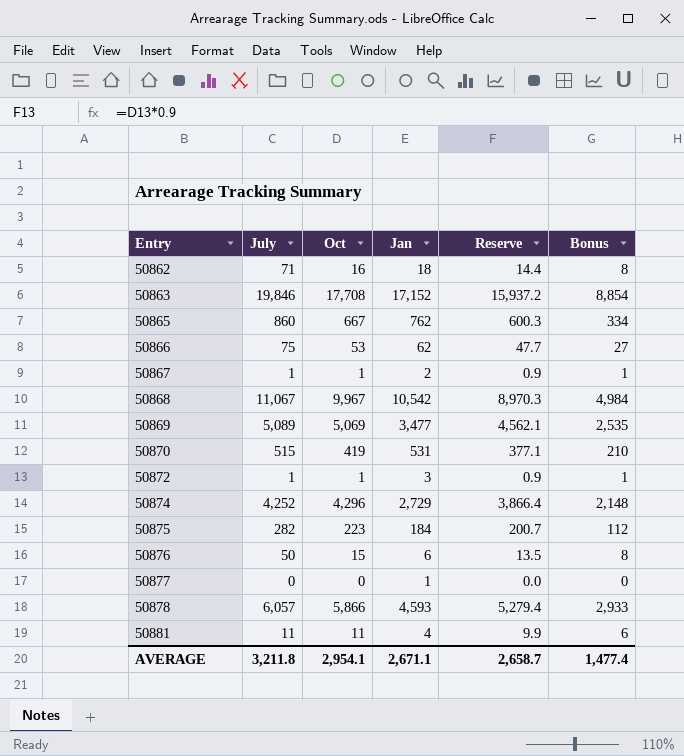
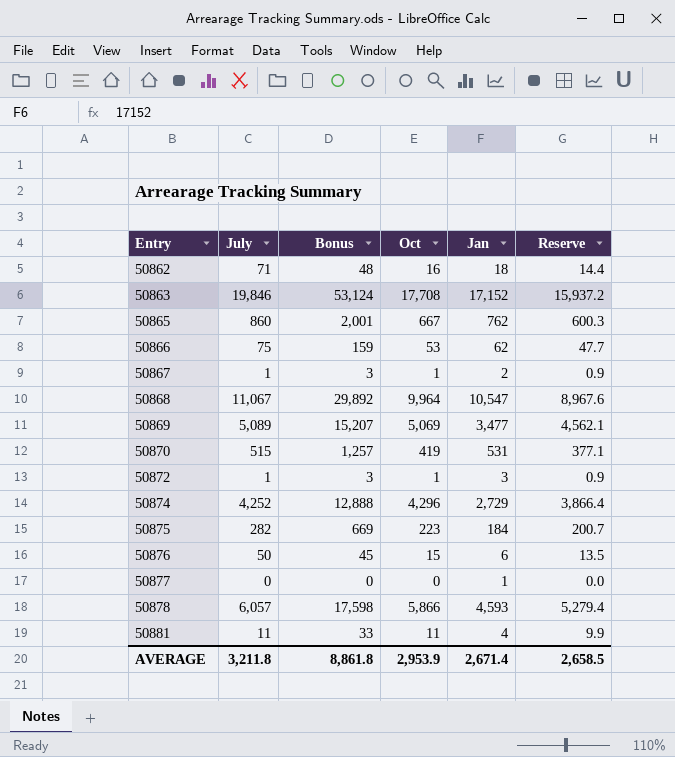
column Bonus | formula: [Oct] * 0.5 -> [Oct] * 3
column Bonus | position: 6 -> 3
50868 | Oct: 9,967 -> 9,964
50868 | Jan: 10,542 -> 10,547
50868 | Reserve: 8,970.3 -> 8,967.6
AVERAGE | Bonus: 1,477.4 -> 8,861.8
AVERAGE | Oct: 2,954.1 -> 2,953.9
AVERAGE | Jan: 2,671.1 -> 2,671.4
AVERAGE | Reserve: 2,658.7 -> 2,658.5

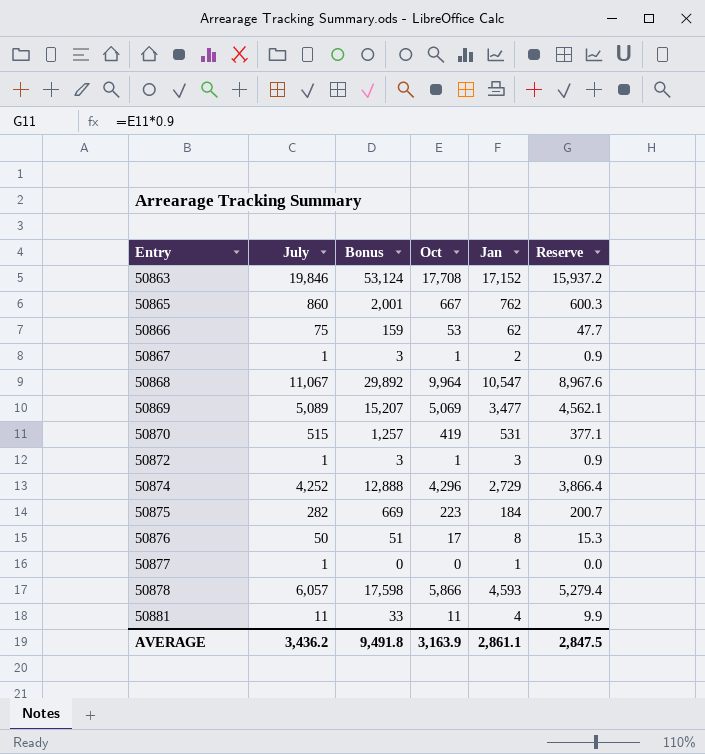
row 50862: 71 | 48 | 16 | 18 | 14.4 -> none
50876 | Bonus: 45 -> 51
50876 | Oct: 15 -> 17
50876 | Jan: 6 -> 8
50876 | Reserve: 13.5 -> 15.3
50877 | July: 0 -> 1
AVERAGE | July: 3,211.8 -> 3,436.2
AVERAGE | Bonus: 8,861.8 -> 9,491.8
AVERAGE | Oct: 2,953.9 -> 3,163.9
AVERAGE | Jan: 2,671.4 -> 2,861.1
AVERAGE | Reserve: 2,658.5 -> 2,847.5

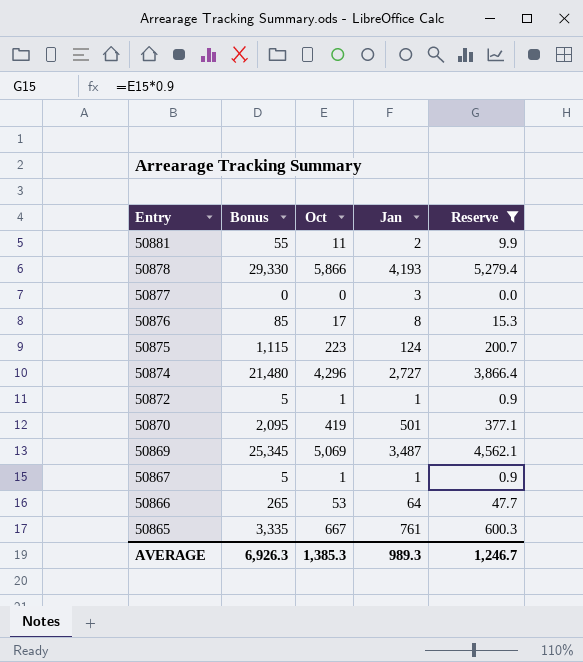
filter: none -> Reserve <= 5,279.4
row order: Entry ascending -> Entry descending
column July | position: 2 -> none
column Bonus | formula: [Oct] * 3 -> [Oct] * 5
50881 | Jan: 4 -> 2
50878 | Jan: 4,593 -> 4,193
50877 | Jan: 1 -> 3
50875 | Jan: 184 -> 124
50874 | Jan: 2,729 -> 2,727
50872 | Jan: 3 -> 1
50870 | Jan: 531 -> 501
50869 | Jan: 3,477 -> 3,487
50867 | Jan: 2 -> 1
50866 | Jan: 62 -> 64
50865 | Jan: 762 -> 761
AVERAGE | Bonus: 9,491.8 -> 6,926.3
AVERAGE | Oct: 3,163.9 -> 1,385.3
AVERAGE | Jan: 2,861.1 -> 989.3
AVERAGE | Reserve: 2,847.5 -> 1,246.7

